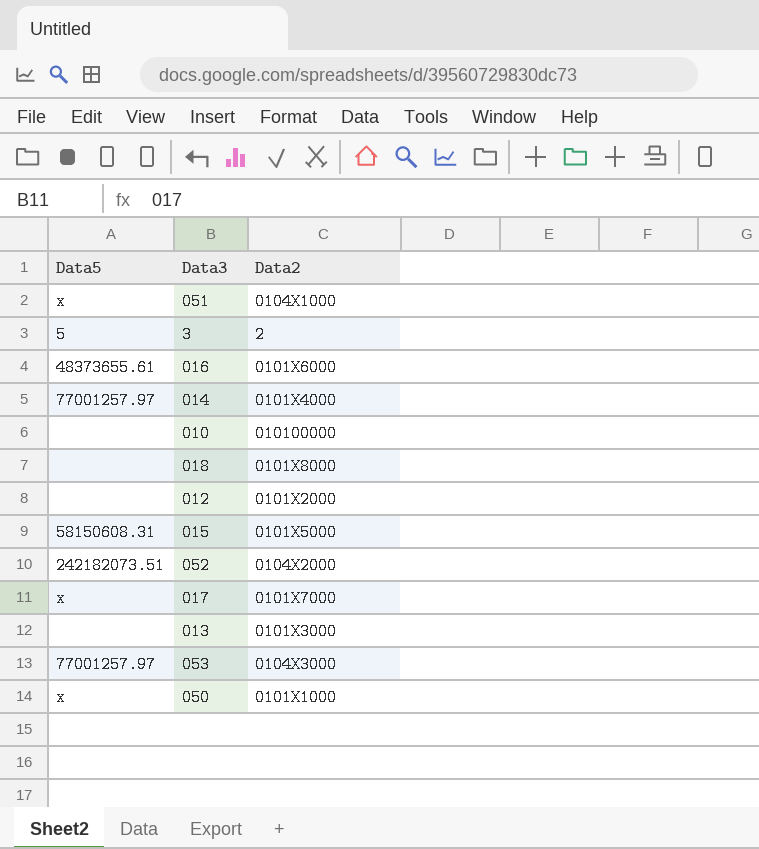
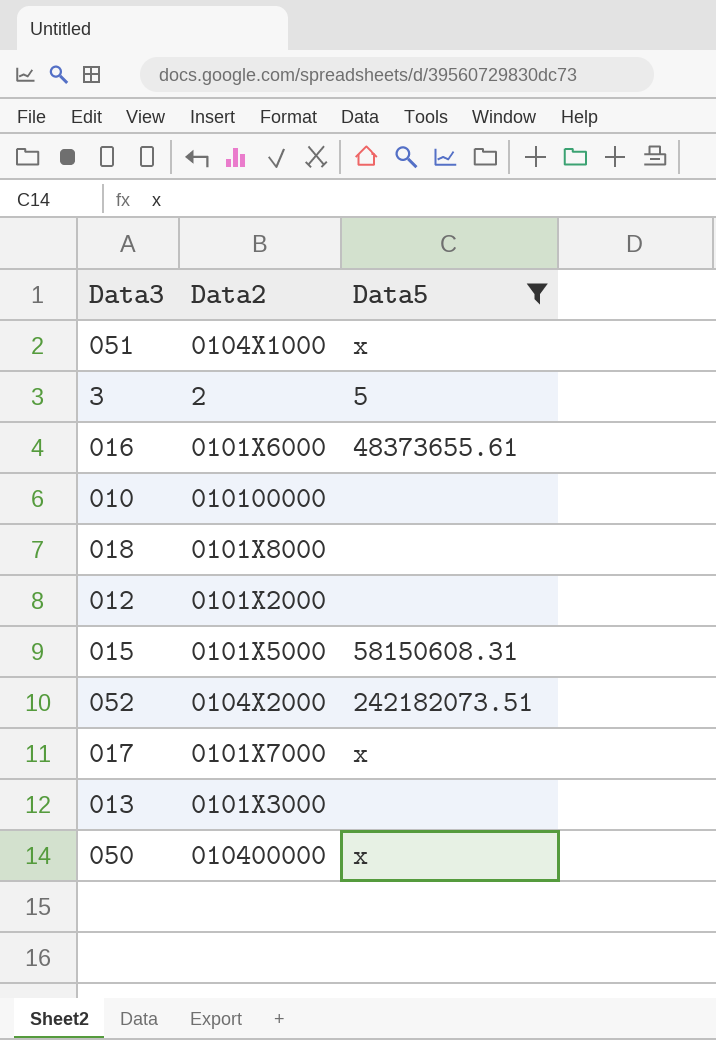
filter: none -> Data5 != 77001257.97
column Data5 | position: 1 -> 3
050 | Data2: 0101Х1000 -> 010400000

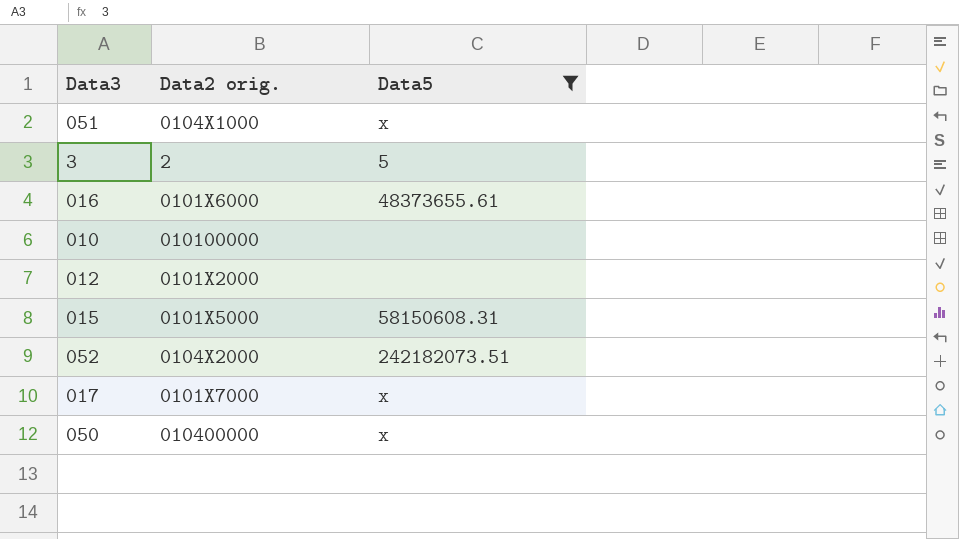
column name: Data2 -> Data2 orig.
row 018: 0101Х8000 | none -> none
row 013: 0101Х3000 | none -> none

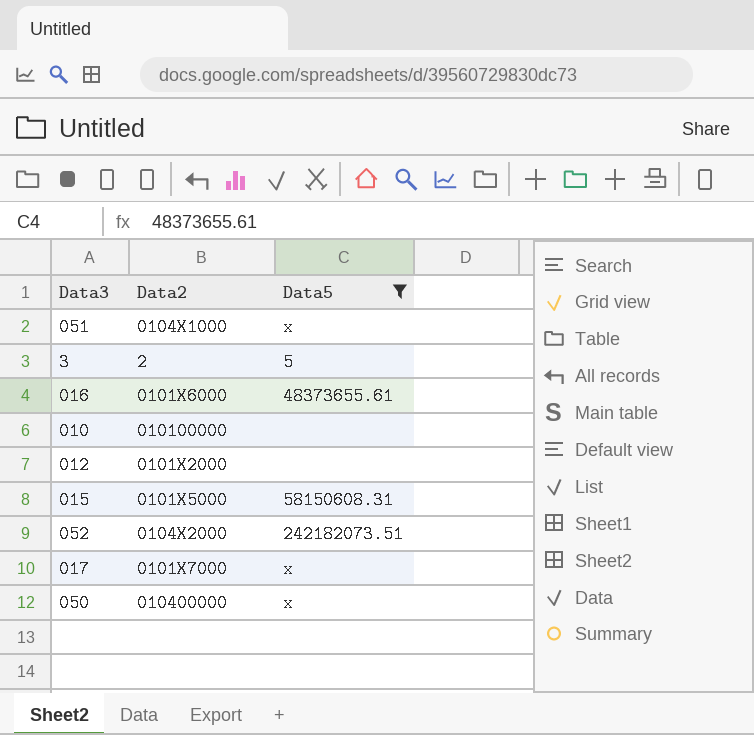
column name: Data2 orig. -> Data2

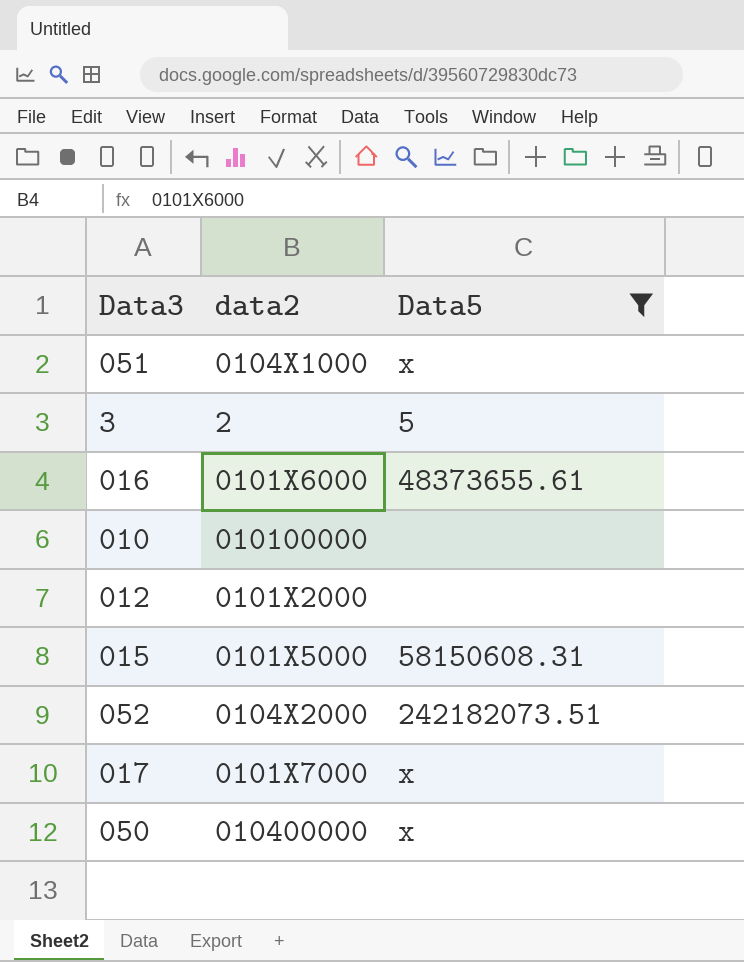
column name: Data2 -> data2

